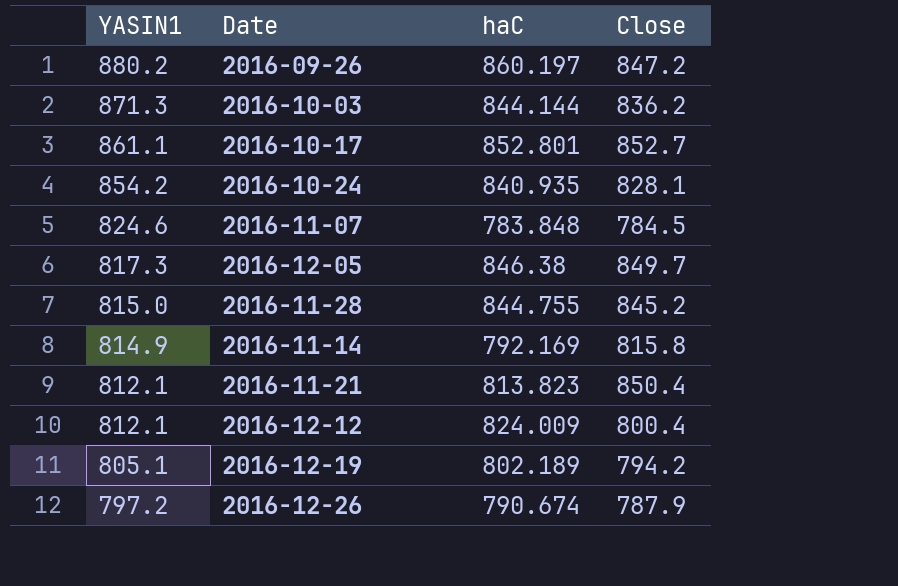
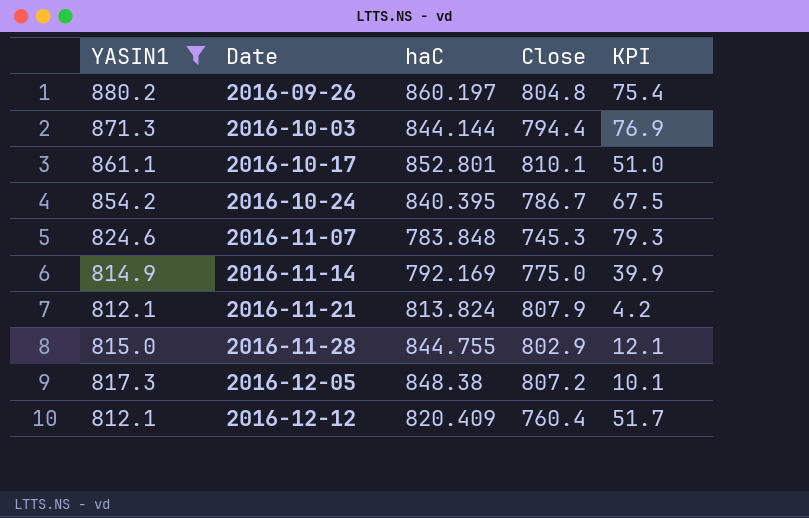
filter: none -> YASIN1 >= 812.1
row order: YASIN1 descending -> Date ascending
column KPI | formula: none -> [YASIN1] - [Close]
2016-09-26 | Close: 847.2 -> 804.8
2016-10-03 | Close: 836.2 -> 794.4
2016-10-17 | Close: 852.7 -> 810.1
2016-10-24 | haC: 840.935 -> 840.395
2016-10-24 | Close: 828.1 -> 786.7
2016-11-07 | Close: 784.5 -> 745.3
2016-11-14 | Close: 815.8 -> 775.0
2016-11-21 | haC: 813.823 -> 813.824
2016-11-21 | Close: 850.4 -> 807.9
2016-11-28 | Close: 845.2 -> 802.9
2016-12-05 | haC: 846.38 -> 848.38
2016-12-05 | Close: 849.7 -> 807.2
2016-12-12 | haC: 824.009 -> 820.409
2016-12-12 | Close: 800.4 -> 760.4

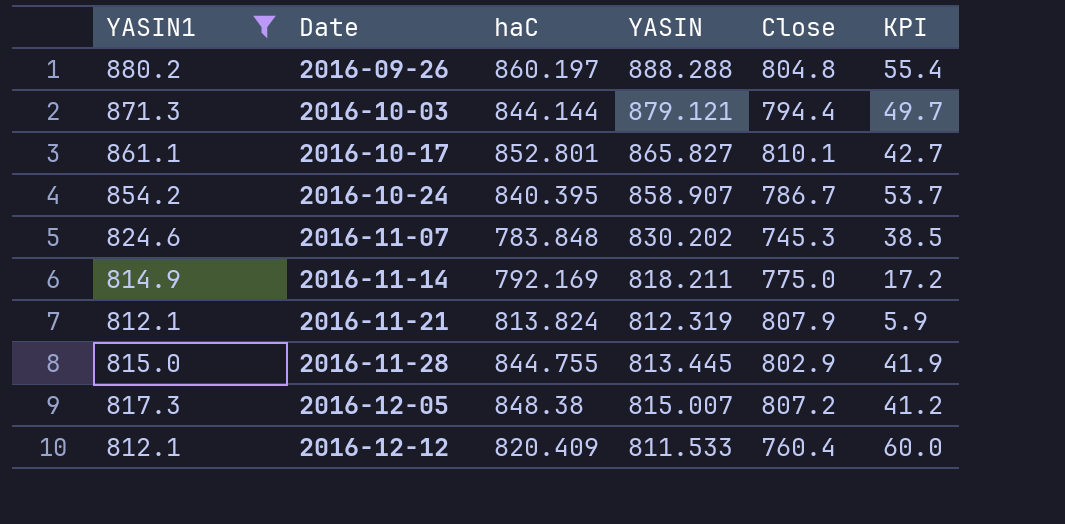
column YASIN | position: none -> 4
column KPI | formula: [YASIN1] - [Close] -> [haC] - [Close]

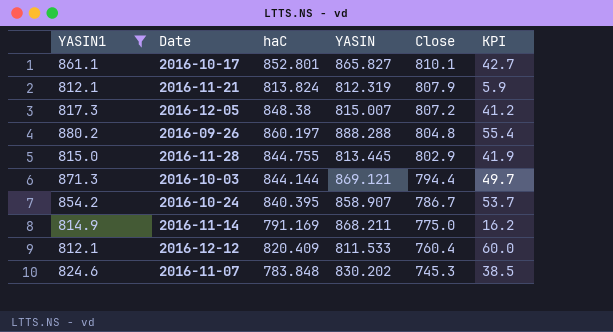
row order: Date ascending -> Close descending
2016-10-03 | YASIN: 879.121 -> 869.121
2016-11-14 | haC: 792.169 -> 791.169
2016-11-14 | YASIN: 818.211 -> 868.211
2016-11-14 | KPI: 17.2 -> 16.2

